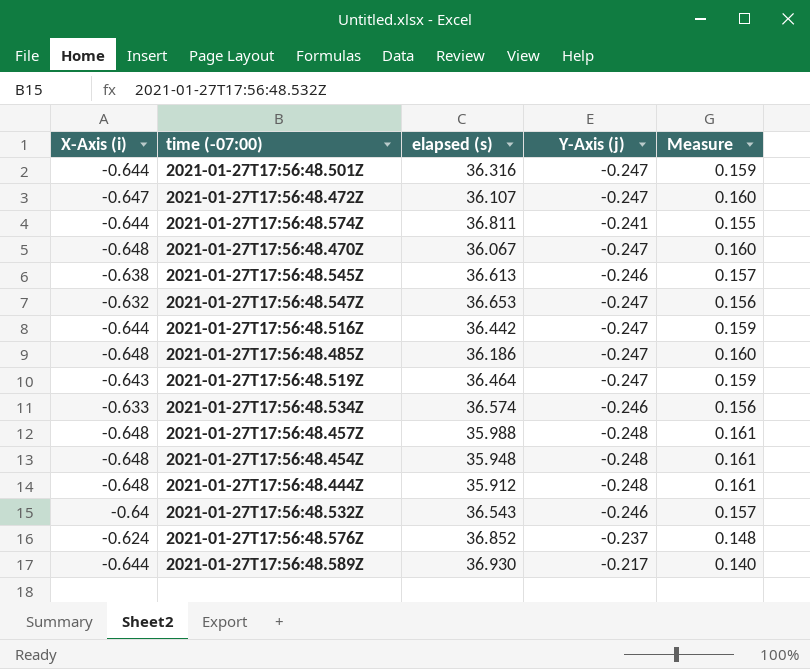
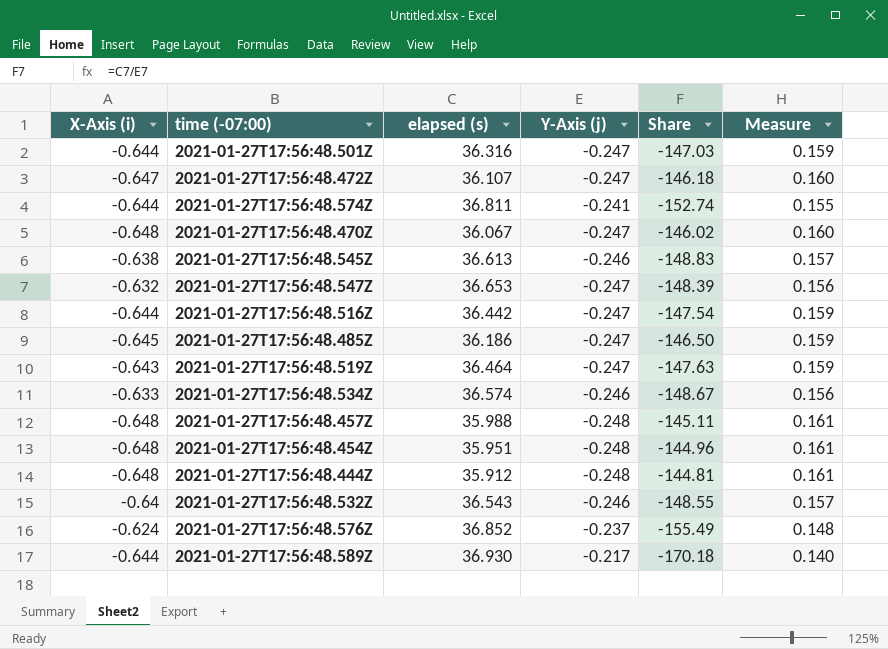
column Share | formula: none -> [elapsed (s)] / [Y-Axis (j)]
2021-01-27T17:56:48.485Z | X-Axis (i): -0.648 -> -0.645
2021-01-27T17:56:48.485Z | Measure: 0.160 -> 0.159
2021-01-27T17:56:48.454Z | elapsed (s): 35.948 -> 35.951

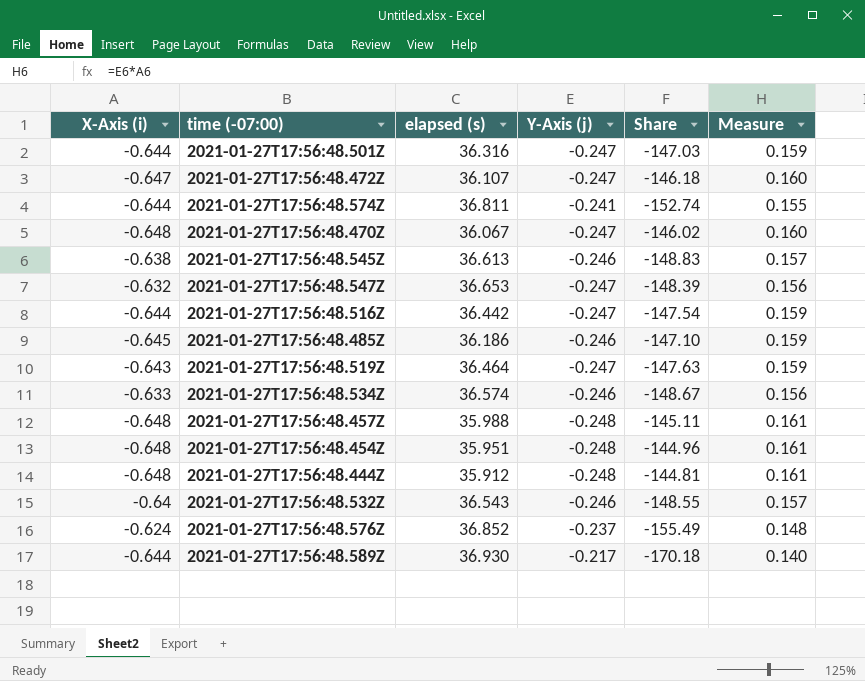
2021-01-27T17:56:48.485Z | Y-Axis (j): -0.247 -> -0.246
2021-01-27T17:56:48.485Z | Share: -146.50 -> -147.10

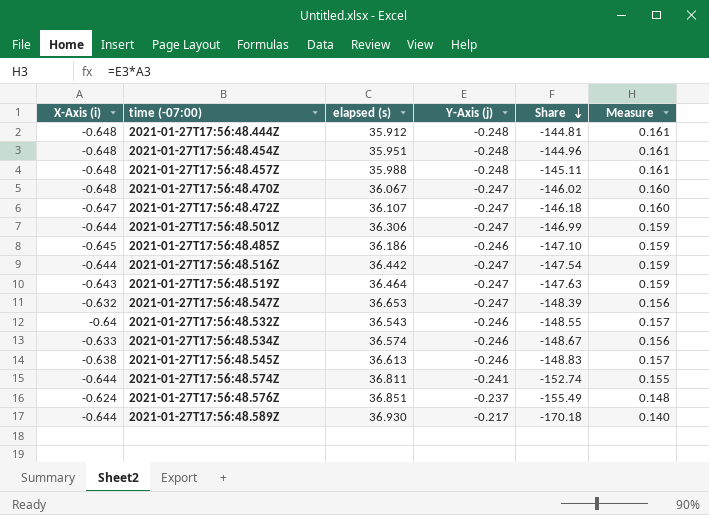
row order: none -> Share descending
2021-01-27T17:56:48.501Z | elapsed (s): 36.316 -> 36.306
2021-01-27T17:56:48.501Z | Share: -147.03 -> -146.99
2021-01-27T17:56:48.576Z | elapsed (s): 36.852 -> 36.851

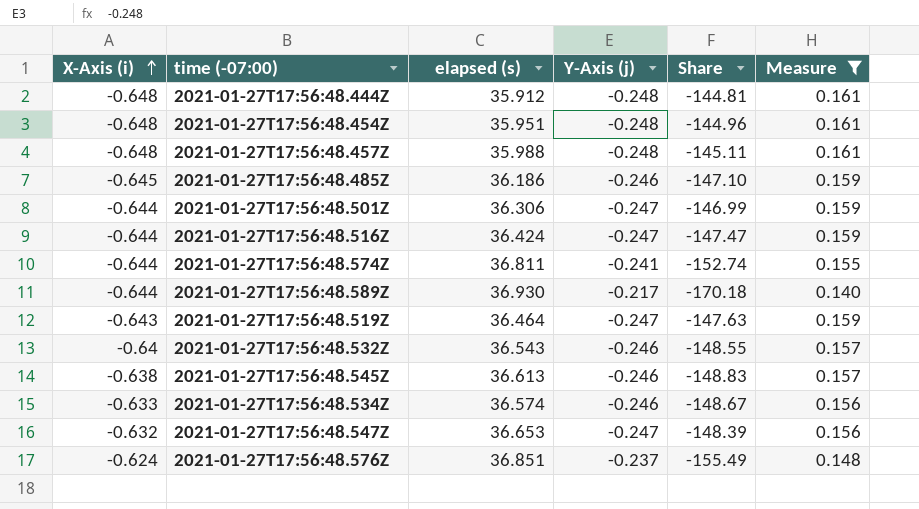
filter: none -> Measure != 0.160
row order: Share descending -> X-Axis (i) ascending
2021-01-27T17:56:48.516Z | elapsed (s): 36.442 -> 36.424
2021-01-27T17:56:48.516Z | Share: -147.54 -> -147.47

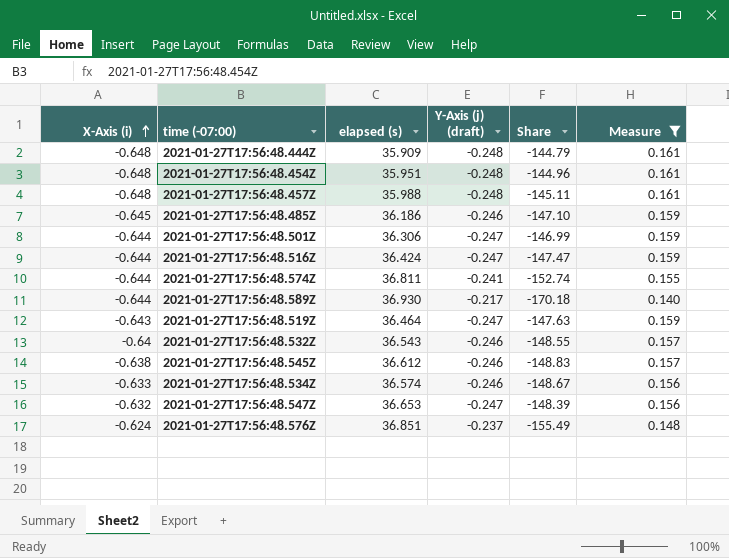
column name: Y-Axis (j) -> Y-Axis (j) (draft)
2021-01-27T17:56:48.444Z | elapsed (s): 35.912 -> 35.909
2021-01-27T17:56:48.444Z | Share: -144.81 -> -144.79
2021-01-27T17:56:48.545Z | elapsed (s): 36.613 -> 36.612

